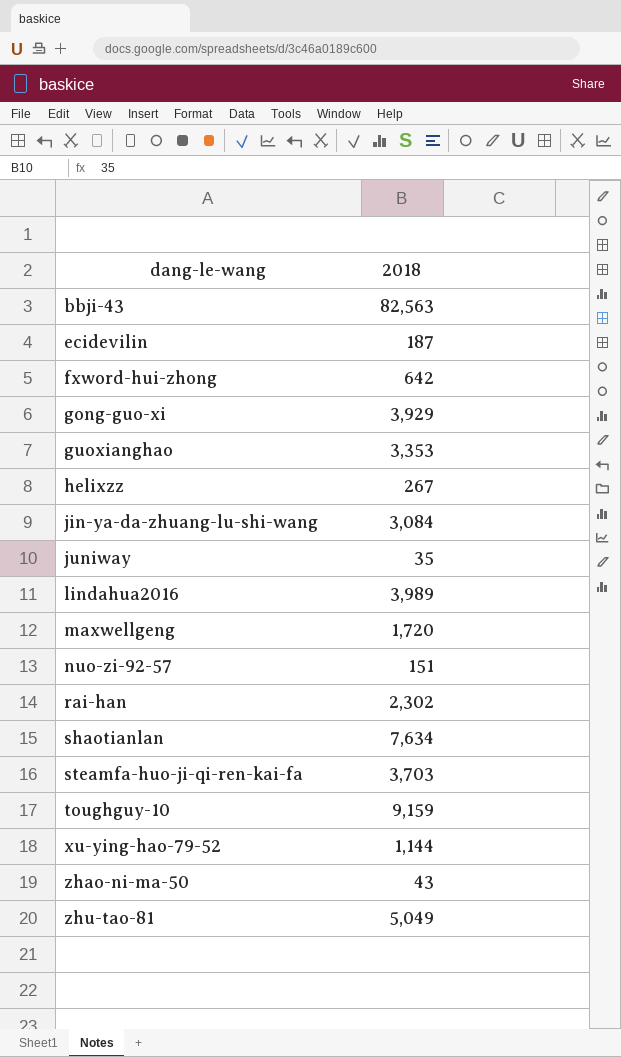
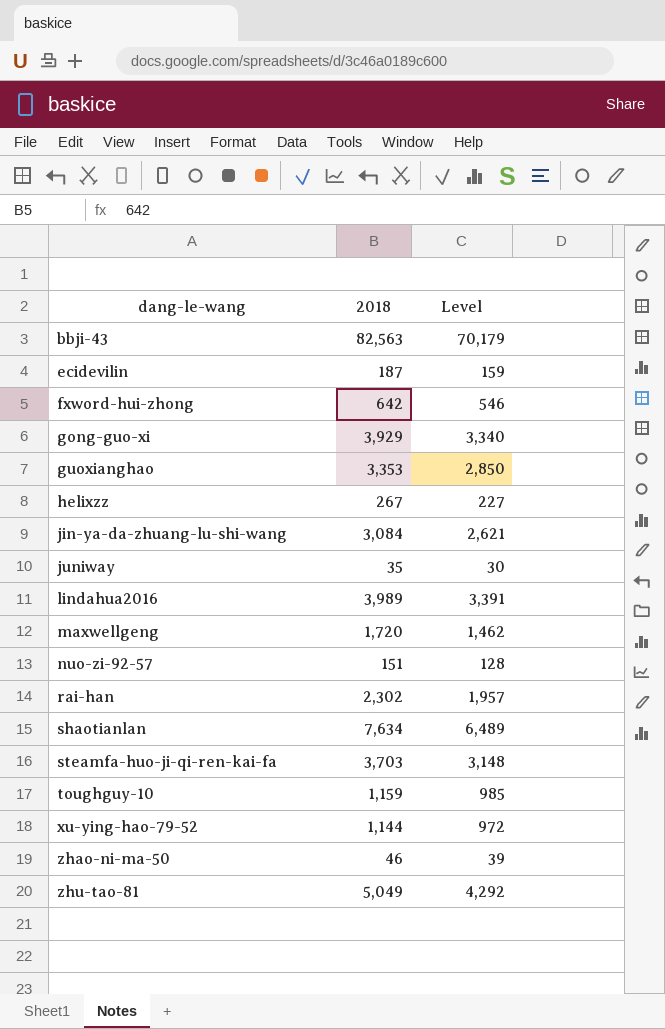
column Level | formula: none -> [2018] * 0.85
toughguy-10 | 2018: 9,159 -> 1,159
zhao-ni-ma-50 | 2018: 43 -> 46

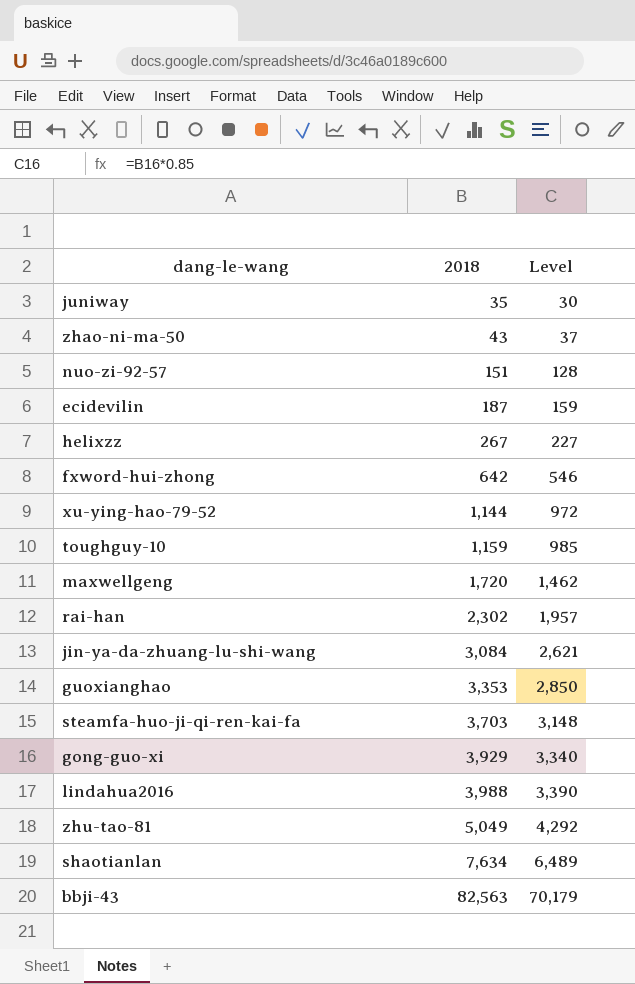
row order: dang-le-wang ascending -> 2018 ascending
zhao-ni-ma-50 | 2018: 46 -> 43
zhao-ni-ma-50 | Level: 39 -> 37
lindahua2016 | 2018: 3,989 -> 3,988
lindahua2016 | Level: 3,391 -> 3,390

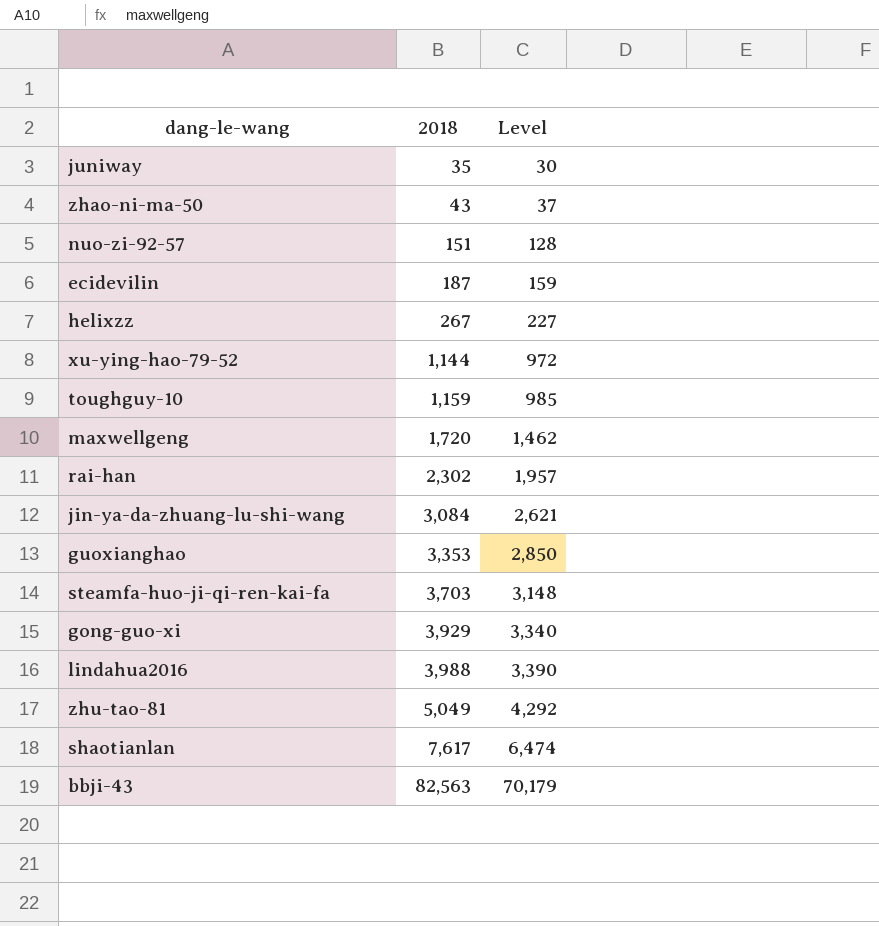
row fxword-hui-zhong: 642 | 546 -> none
shaotianlan | 2018: 7,634 -> 7,617
shaotianlan | Level: 6,489 -> 6,474

